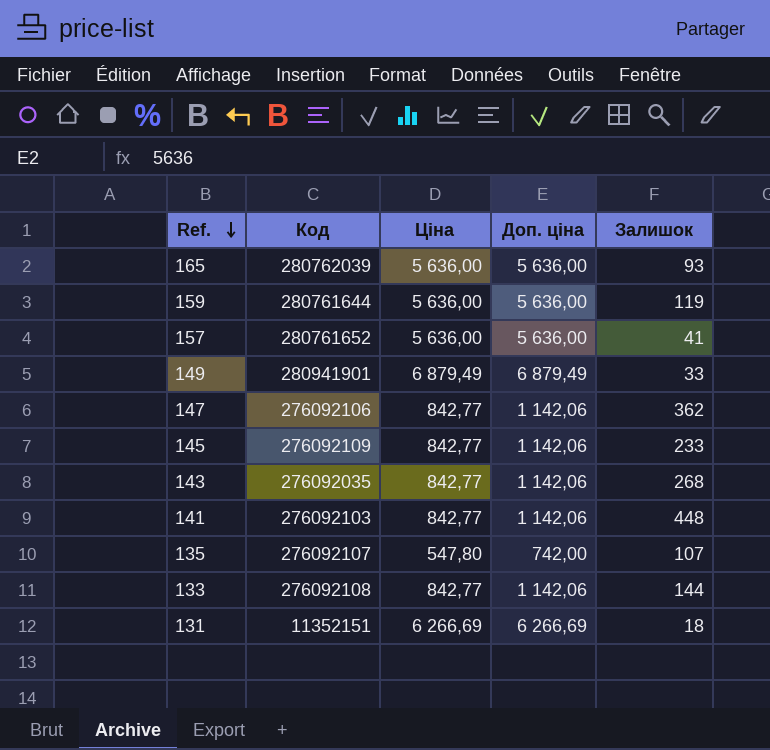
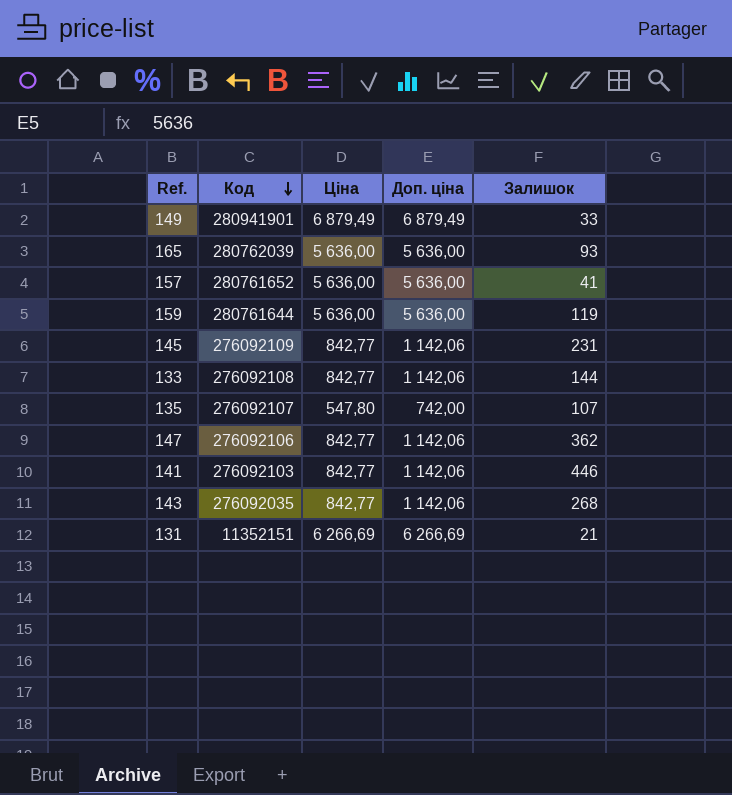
row order: Ref. descending -> Код descending
145 | Залишок: 233 -> 231
141 | Залишок: 448 -> 446
131 | Залишок: 18 -> 21

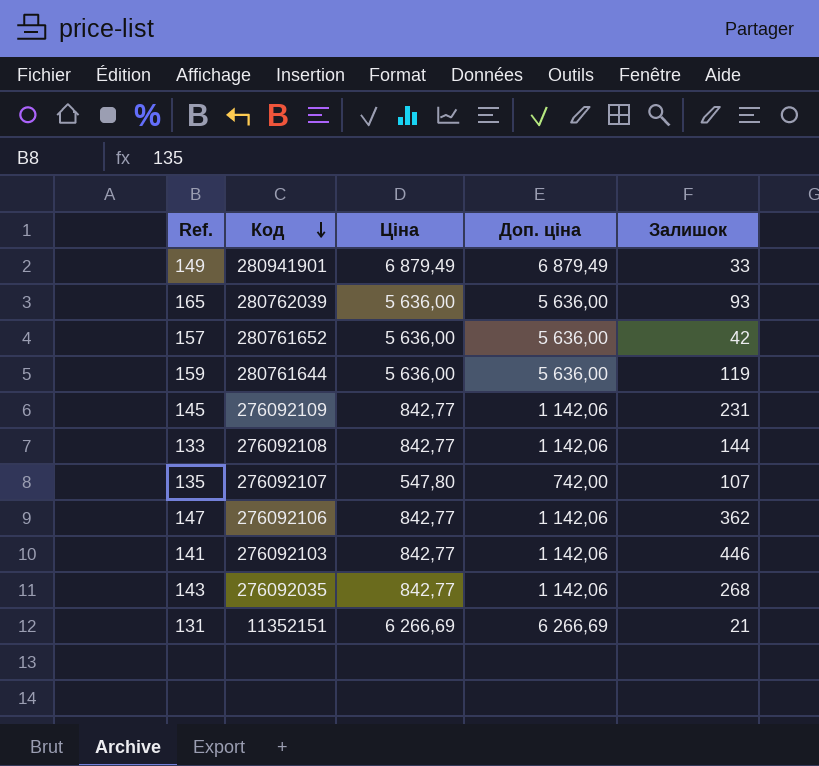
157 | Залишок: 41 -> 42

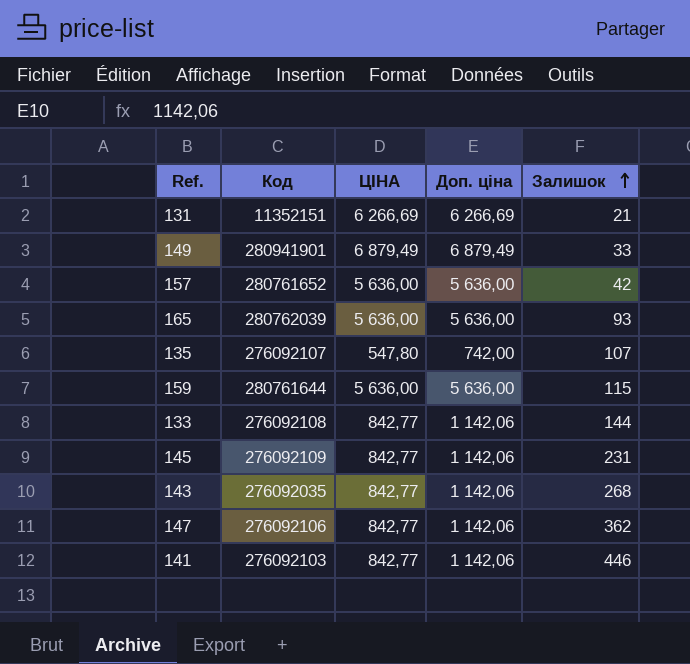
row order: Код descending -> Залишок ascending
column name: Ціна -> ЦІНА
159 | Залишок: 119 -> 115

